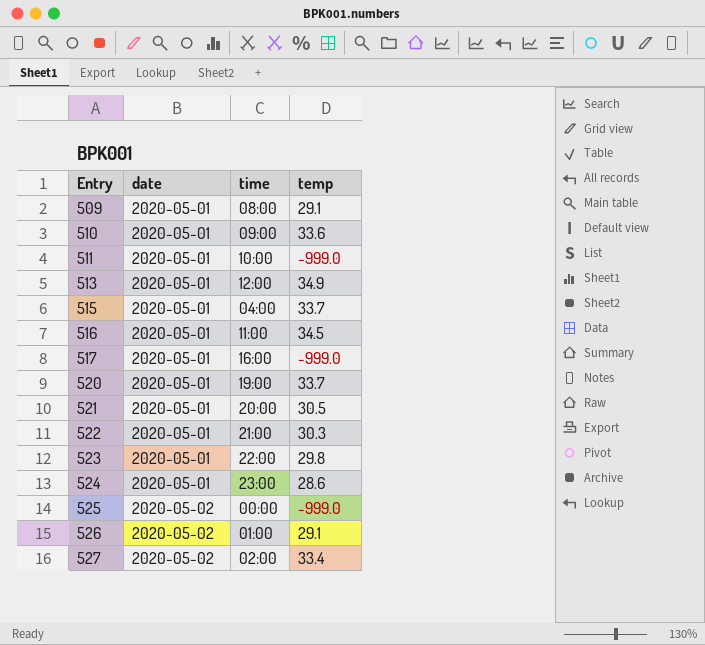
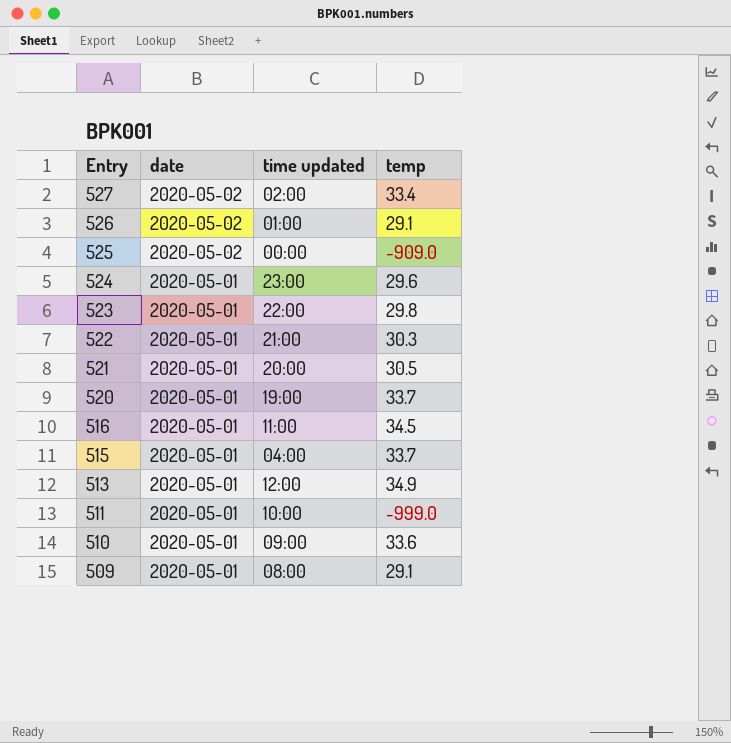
row order: Entry ascending -> Entry descending
column name: time -> time updated
row 517: 2020-05-01 | 16:00 | -999.0 -> none
525 | temp: -999.0 -> -909.0
524 | temp: 28.6 -> 29.6

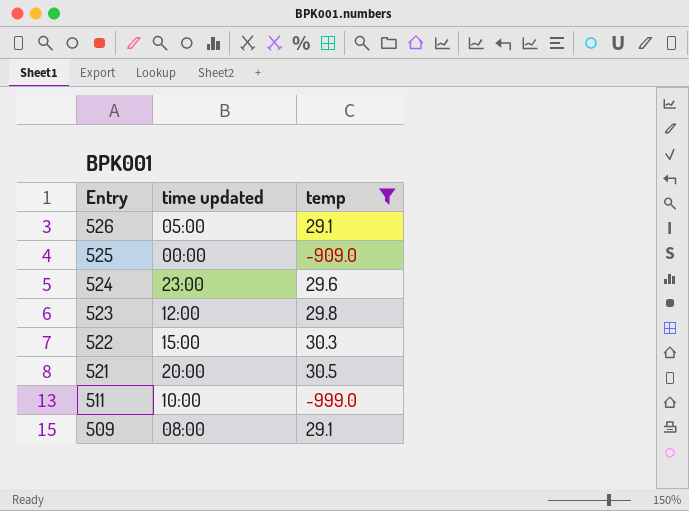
filter: none -> temp <= 30.5
column date | position: 2 -> none
526 | time updated: 01:00 -> 05:00
523 | time updated: 22:00 -> 12:00
522 | time updated: 21:00 -> 15:00

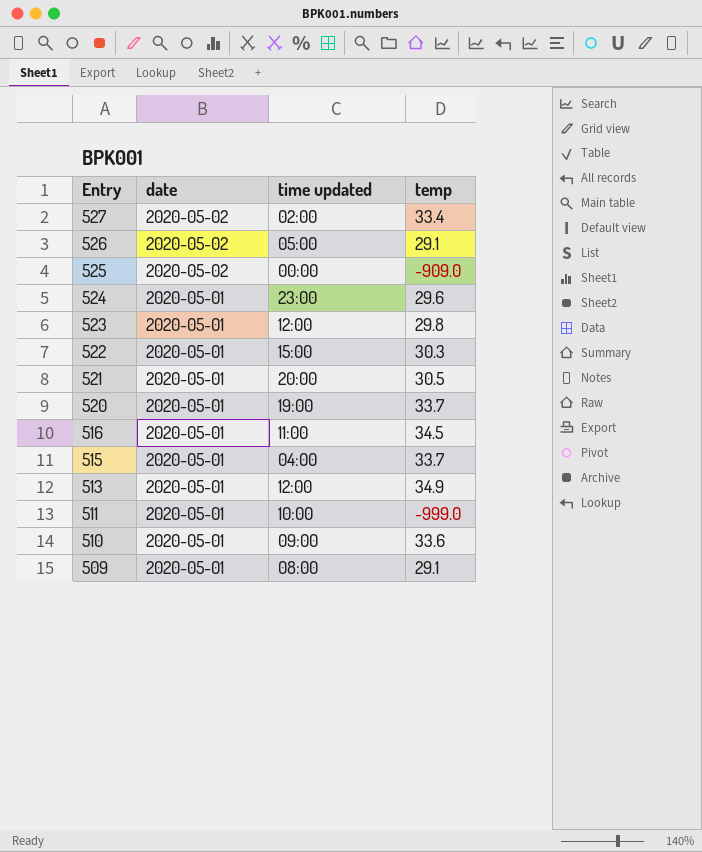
filter: temp <= 30.5 -> none
column date | position: none -> 2

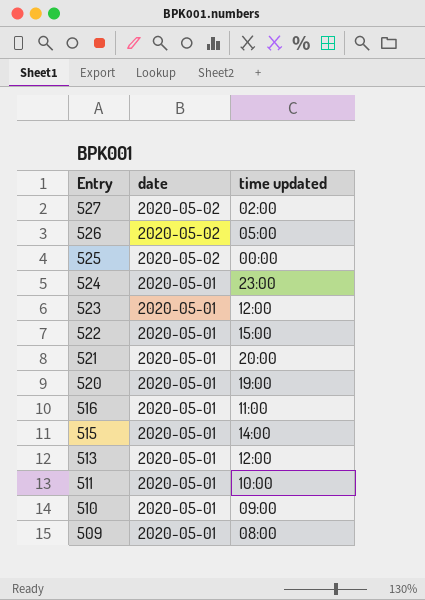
column temp | position: 4 -> none
515 | time updated: 04:00 -> 14:00

